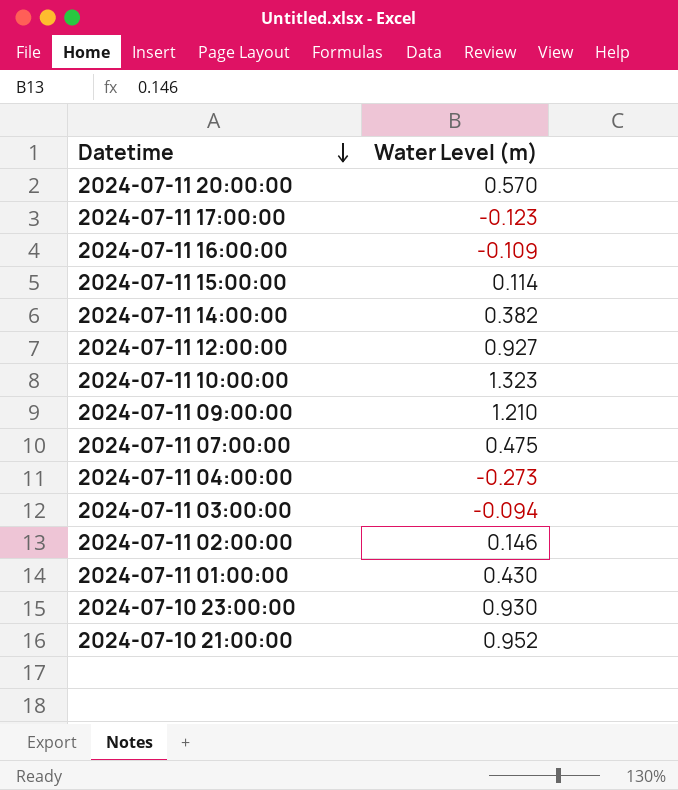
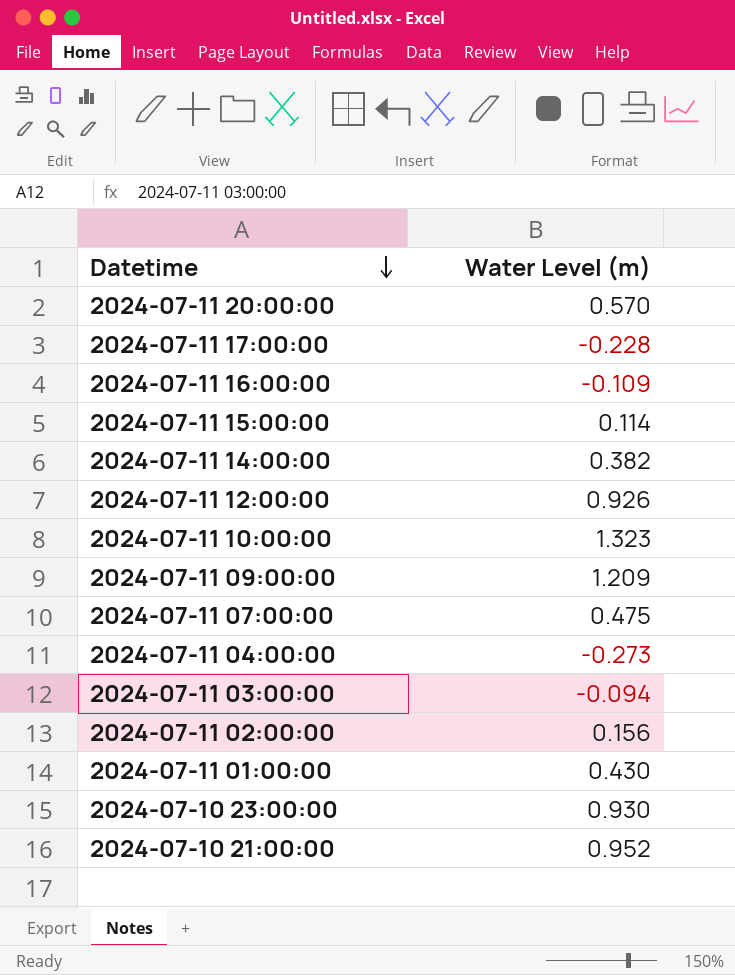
2024-07-11 17:00:00 | Water Level (m): -0.123 -> -0.228
2024-07-11 12:00:00 | Water Level (m): 0.927 -> 0.926
2024-07-11 09:00:00 | Water Level (m): 1.210 -> 1.209
2024-07-11 02:00:00 | Water Level (m): 0.146 -> 0.156

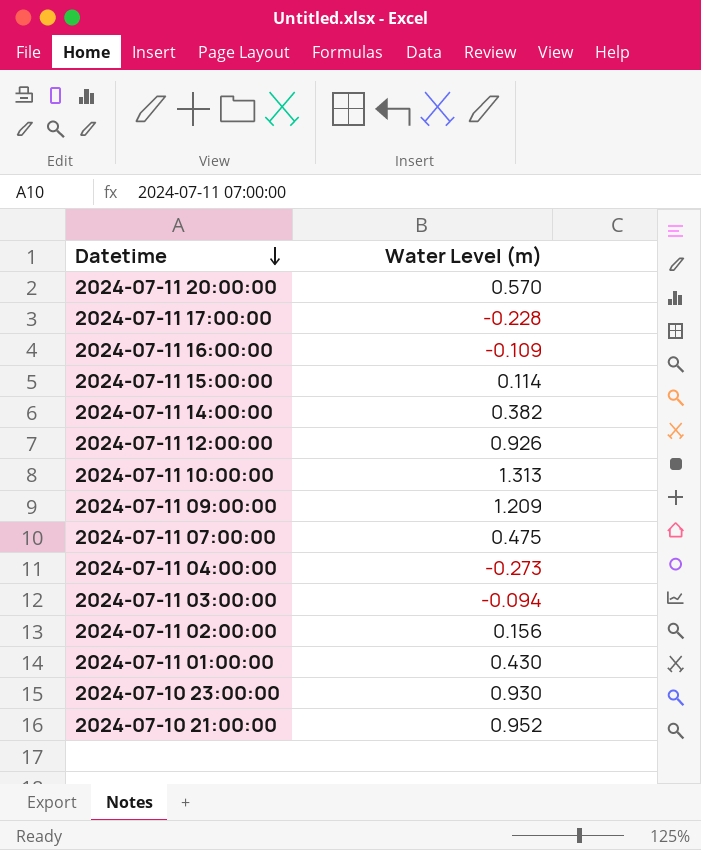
2024-07-11 10:00:00 | Water Level (m): 1.323 -> 1.313

